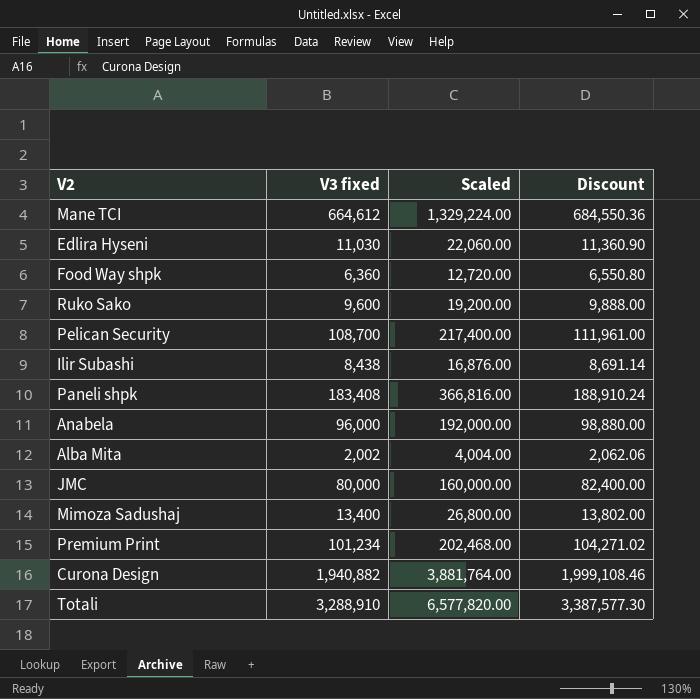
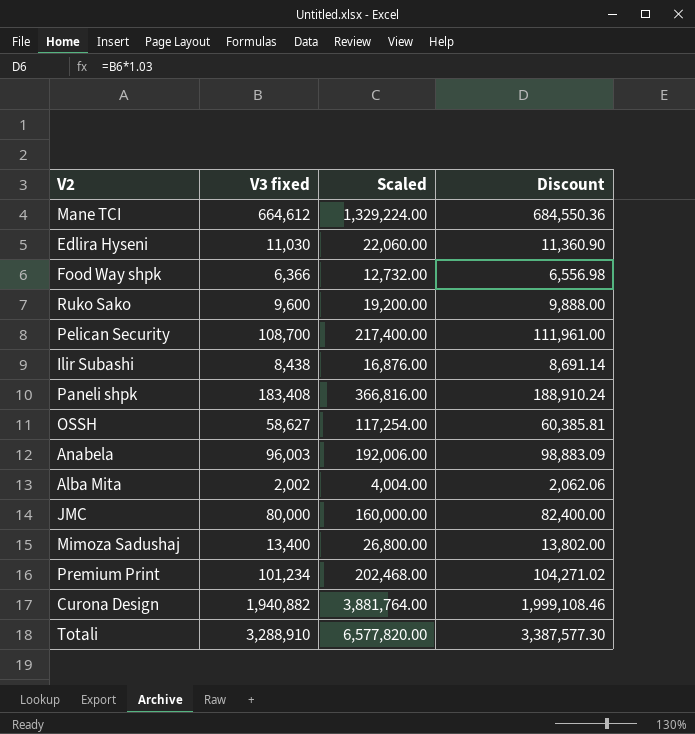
Food Way shpk | V3 fixed: 6,360 -> 6,366
Food Way shpk | Scaled: 12,720.00 -> 12,732.00
Food Way shpk | Discount: 6,550.80 -> 6,556.98
row OSSH: none -> 58,627 | 117,254.00 | 60,385.81
Anabela | V3 fixed: 96,000 -> 96,003
Anabela | Scaled: 192,000.00 -> 192,006.00
Anabela | Discount: 98,880.00 -> 98,883.09

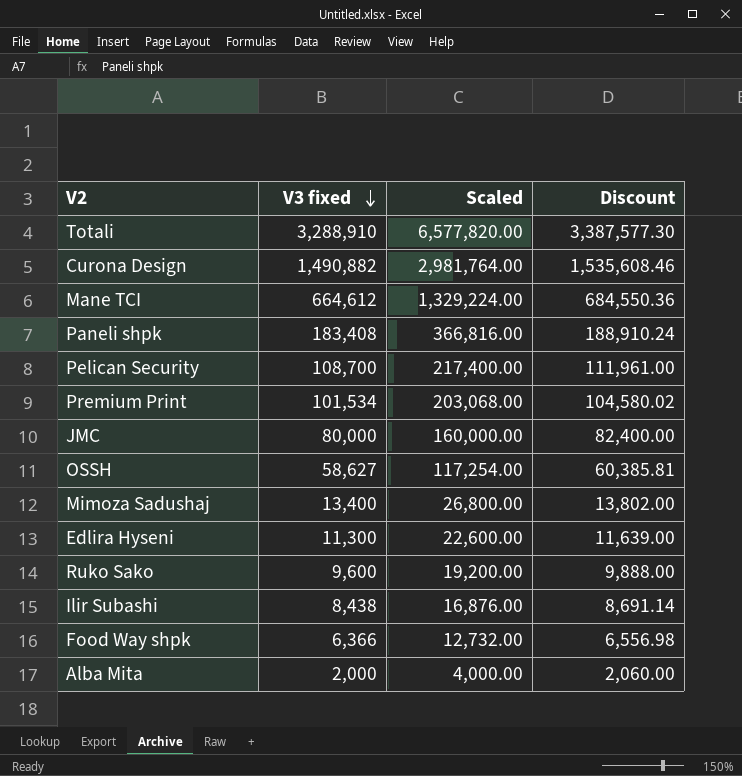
row order: none -> V3 fixed descending
row Anabela: 96,003 | 192,006.00 | 98,883.09 -> none
Curona Design | V3 fixed: 1,940,882 -> 1,490,882
Curona Design | Scaled: 3,881,764.00 -> 2,981,764.00
Curona Design | Discount: 1,999,108.46 -> 1,535,608.46
Premium Print | V3 fixed: 101,234 -> 101,534
Premium Print | Scaled: 202,468.00 -> 203,068.00
Premium Print | Discount: 104,271.02 -> 104,580.02
Edlira Hyseni | V3 fixed: 11,030 -> 11,300
Edlira Hyseni | Scaled: 22,060.00 -> 22,600.00
Edlira Hyseni | Discount: 11,360.90 -> 11,639.00
Alba Mita | V3 fixed: 2,002 -> 2,000
Alba Mita | Scaled: 4,004.00 -> 4,000.00
Alba Mita | Discount: 2,062.06 -> 2,060.00

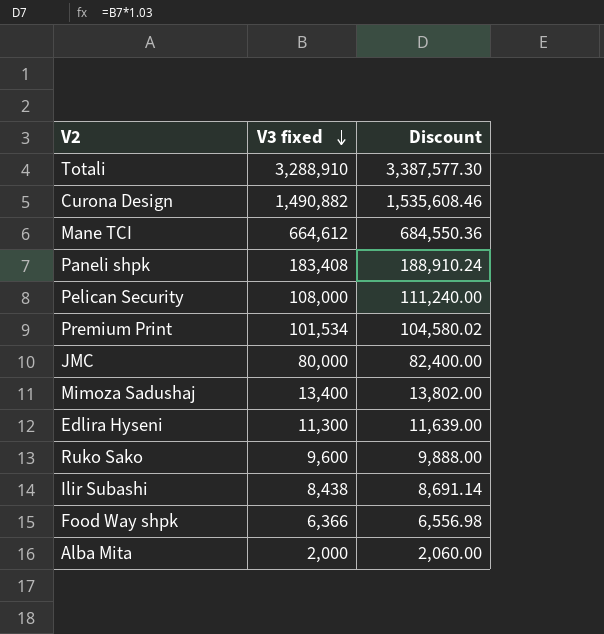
column Scaled | formula: [V3 fixed] * 2 -> none
row OSSH: 58,627 | 117,254.00 | 60,385.81 -> none
Pelican Security | V3 fixed: 108,700 -> 108,000
Pelican Security | Discount: 111,961.00 -> 111,240.00

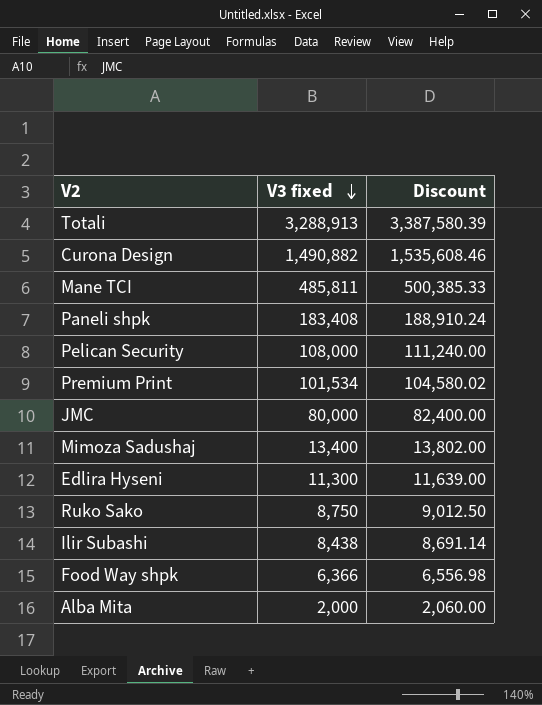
Totali | V3 fixed: 3,288,910 -> 3,288,913
Totali | Discount: 3,387,577.30 -> 3,387,580.39
Mane TCI | V3 fixed: 664,612 -> 485,811
Mane TCI | Discount: 684,550.36 -> 500,385.33
Ruko Sako | V3 fixed: 9,600 -> 8,750
Ruko Sako | Discount: 9,888.00 -> 9,012.50

